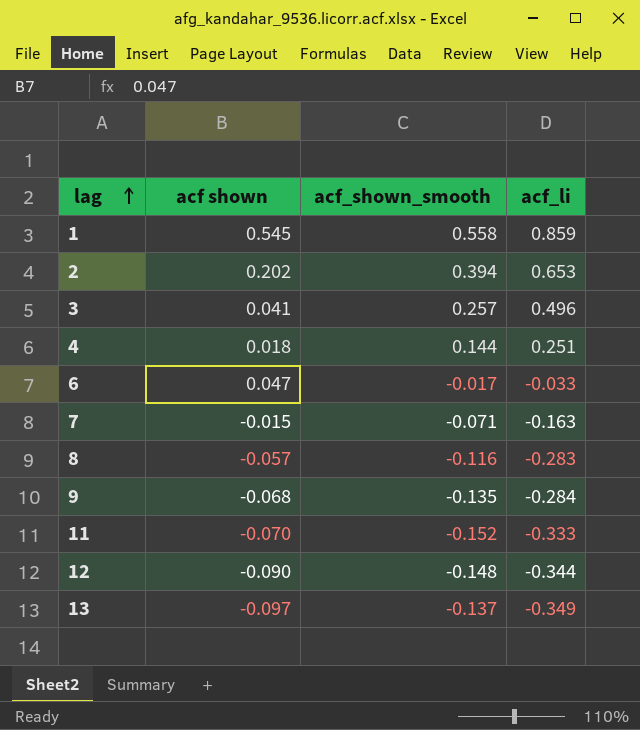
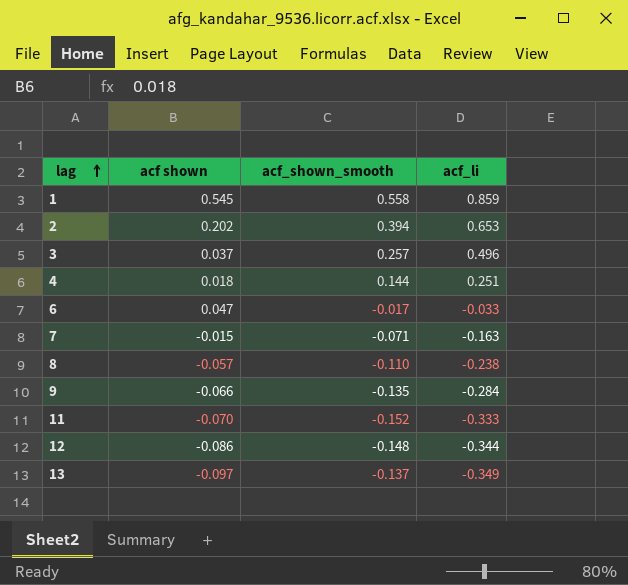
3 | acf shown: 0.041 -> 0.037
8 | acf_shown_smooth: -0.116 -> -0.110
8 | acf_li: -0.283 -> -0.238
9 | acf shown: -0.068 -> -0.066
12 | acf shown: -0.090 -> -0.086

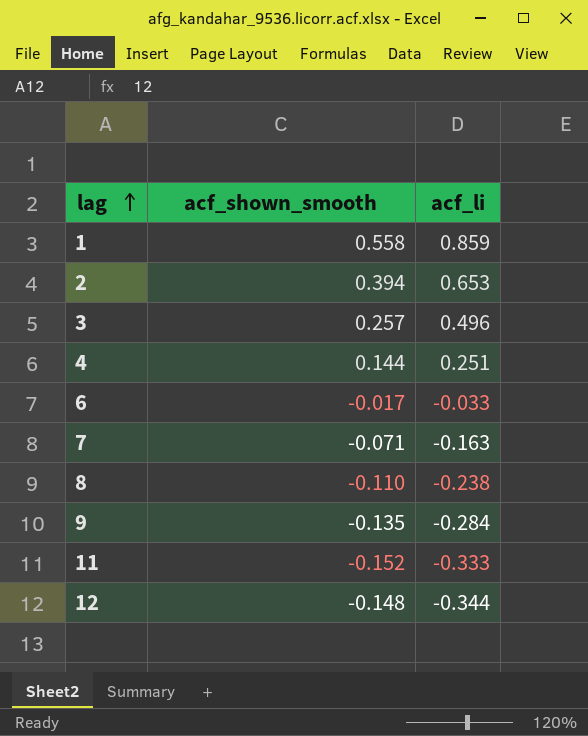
column acf shown | position: 2 -> none
row 13: -0.097 | -0.137 | -0.349 -> none

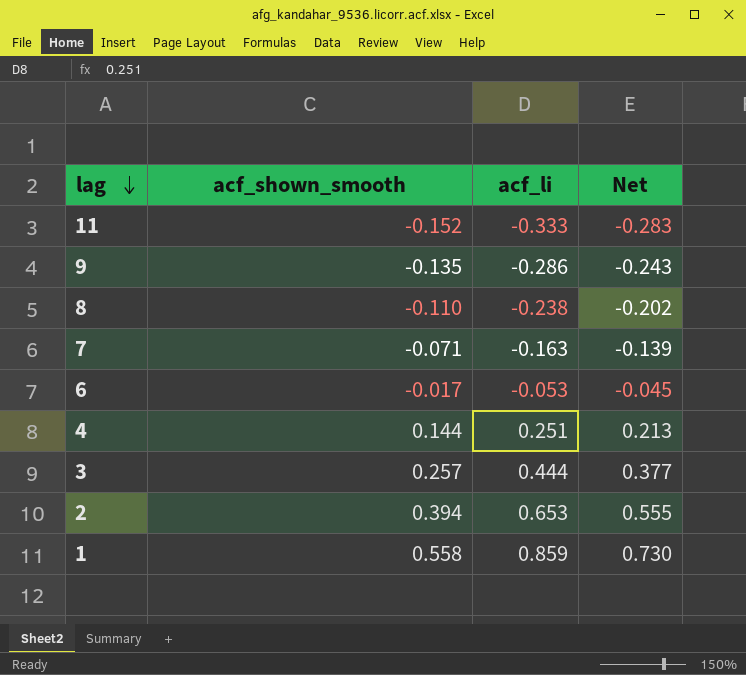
row order: lag ascending -> lag descending
column Net | formula: none -> [acf_li] * 0.85
row 12: -0.148 | -0.344 -> none
9 | acf_li: -0.284 -> -0.286
6 | acf_li: -0.033 -> -0.053
3 | acf_li: 0.496 -> 0.444

